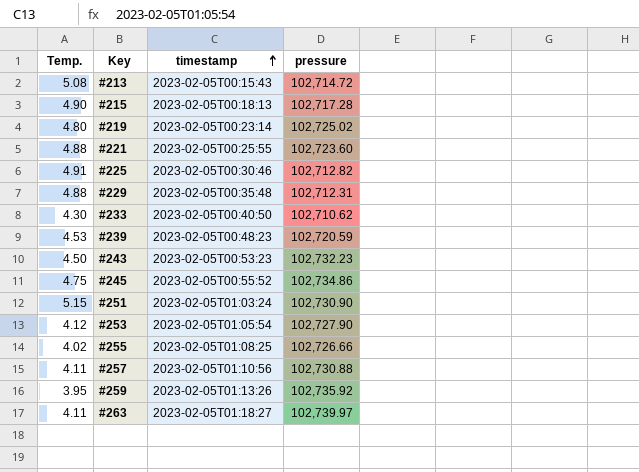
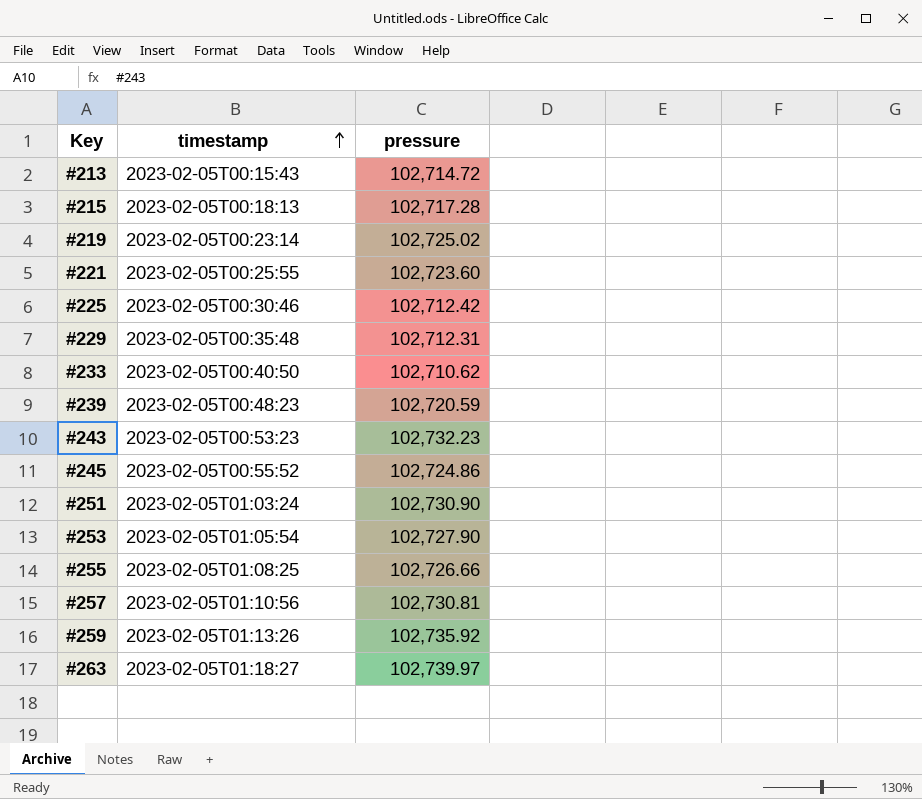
column Temp. | position: 1 -> none
#225 | pressure: 102,712.82 -> 102,712.42
#245 | pressure: 102,734.86 -> 102,724.86
#257 | pressure: 102,730.88 -> 102,730.81

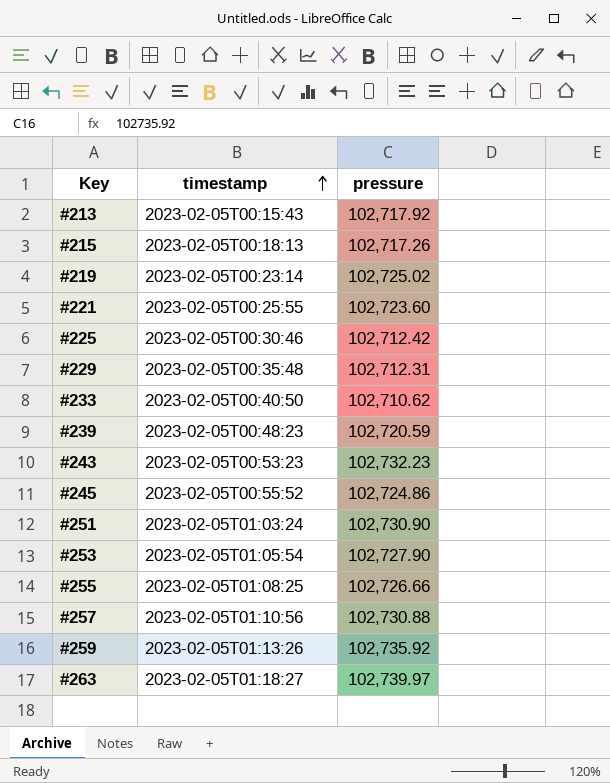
#213 | pressure: 102,714.72 -> 102,717.92
#215 | pressure: 102,717.28 -> 102,717.26
#257 | pressure: 102,730.81 -> 102,730.88

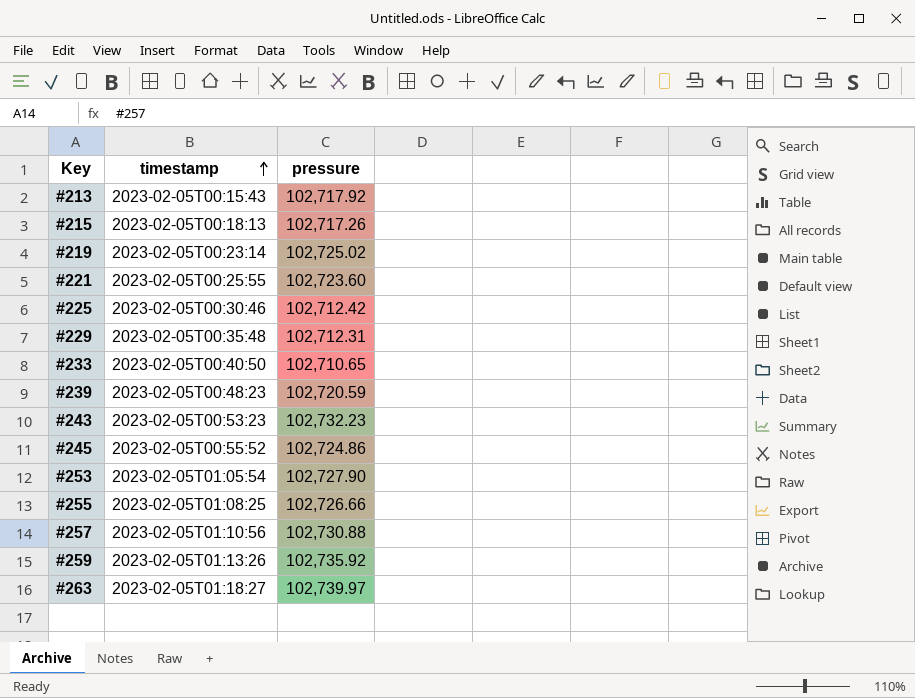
row #251: 2023-02-05T01:03:24 | 102,730.90 -> none
#233 | pressure: 102,710.62 -> 102,710.65

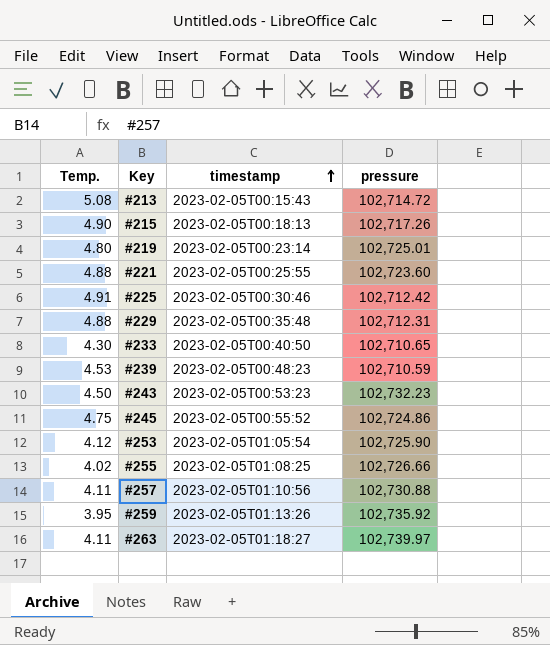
column Temp. | position: none -> 1
#213 | pressure: 102,717.92 -> 102,714.72
#219 | pressure: 102,725.02 -> 102,725.01
#239 | pressure: 102,720.59 -> 102,710.59
#253 | pressure: 102,727.90 -> 102,725.90

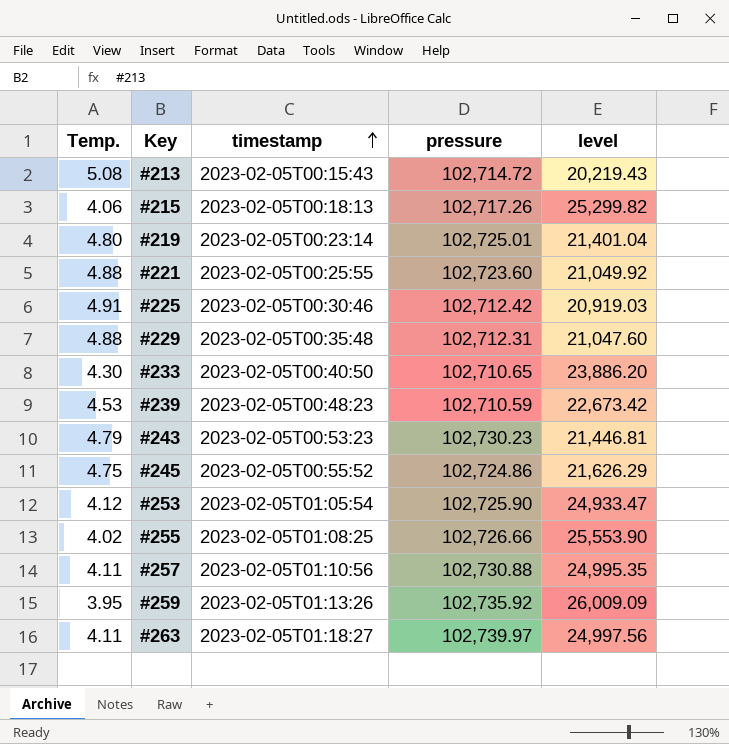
column level | formula: none -> [pressure] / [Temp.]
#215 | Temp.: 4.90 -> 4.06
#243 | Temp.: 4.50 -> 4.79
#243 | pressure: 102,732.23 -> 102,730.23

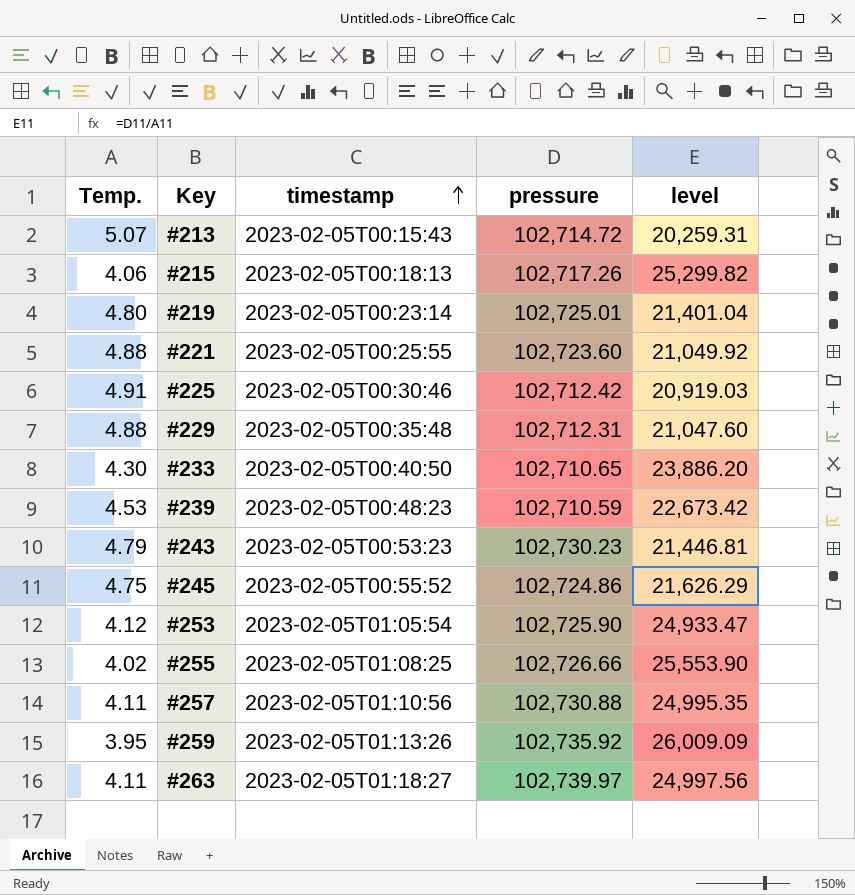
#213 | Temp.: 5.08 -> 5.07
#213 | level: 20,219.43 -> 20,259.31

